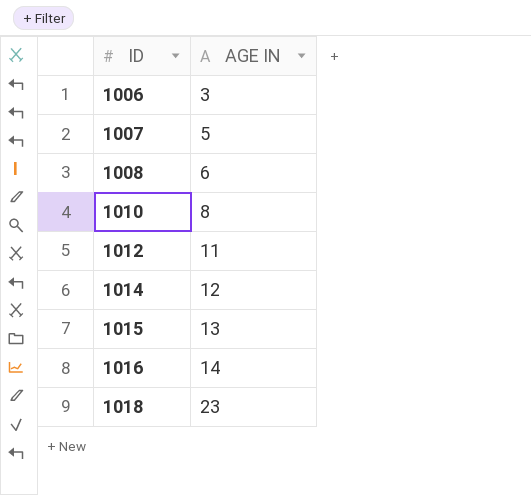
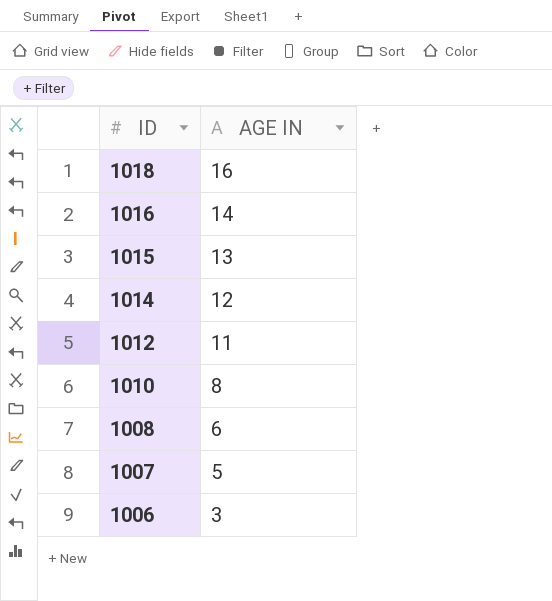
row order: ID ascending -> ID descending
1018 | AGE IN: 23 -> 16

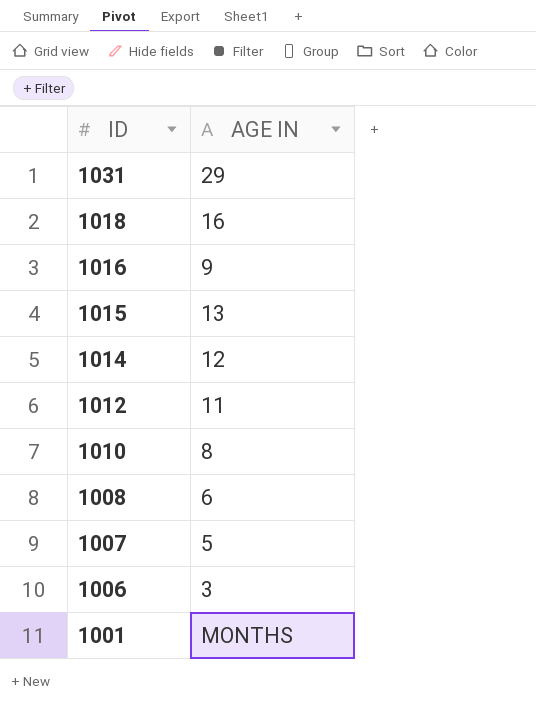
row 1031: none -> 29
1016 | AGE IN: 14 -> 9
row 1001: none -> MONTHS

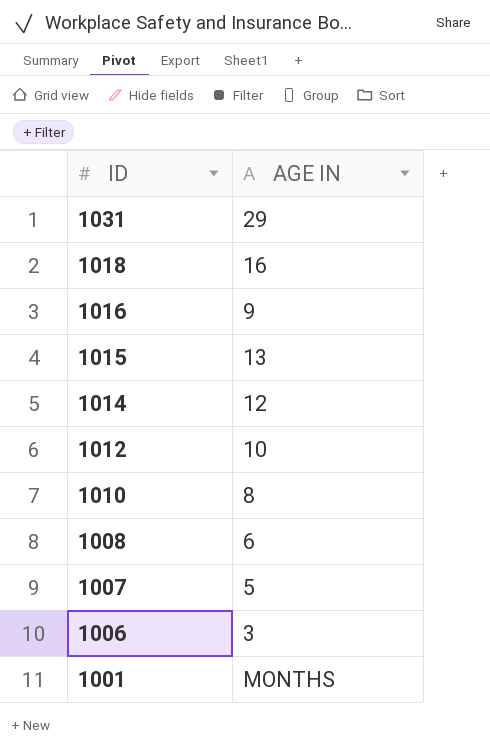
1012 | AGE IN: 11 -> 10

